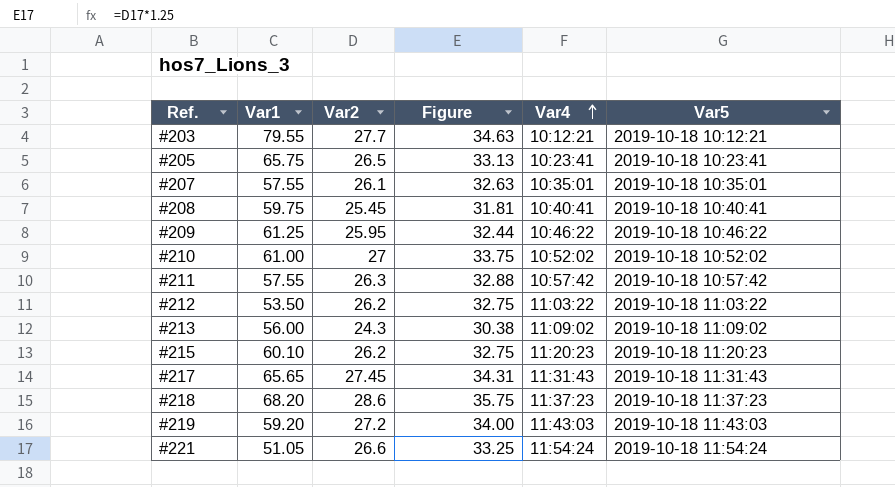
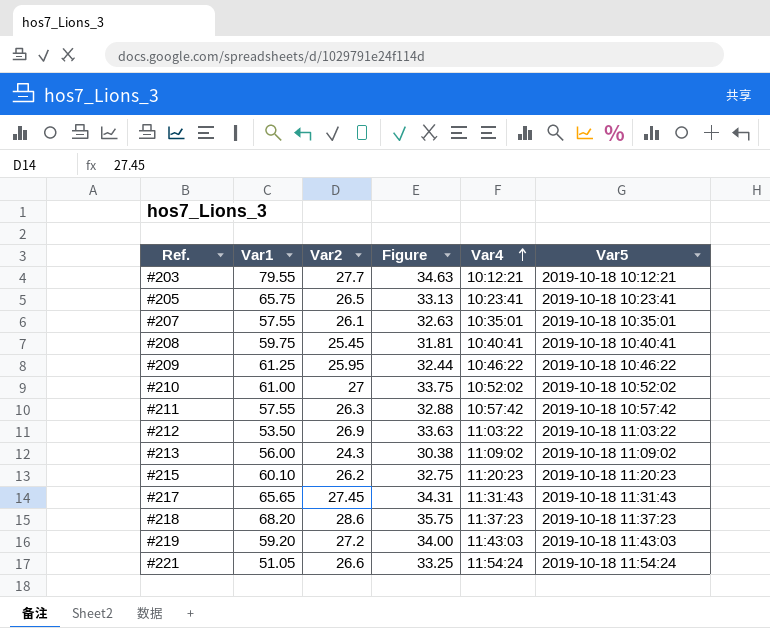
#212 | Var2: 26.2 -> 26.9
#212 | Figure: 32.75 -> 33.63

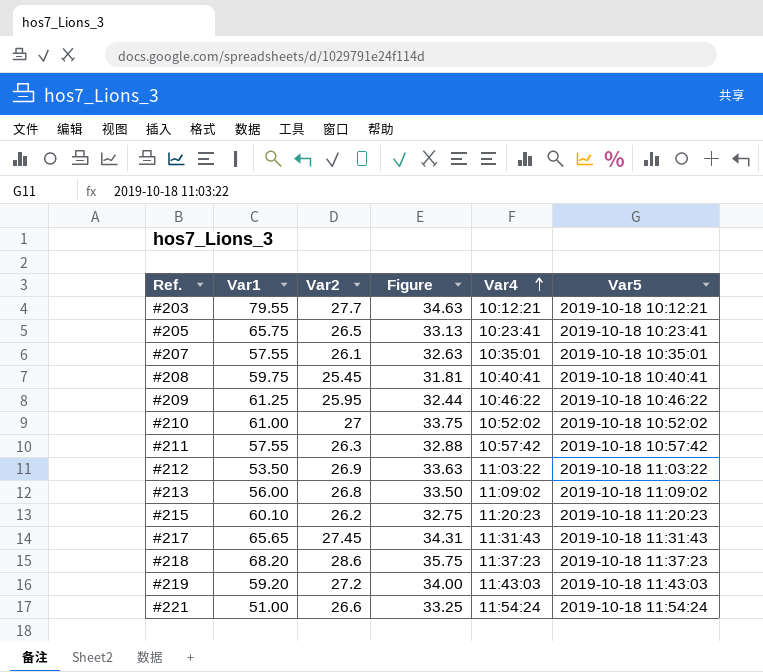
#213 | Var2: 24.3 -> 26.8
#213 | Figure: 30.38 -> 33.50
#221 | Var1: 51.05 -> 51.00

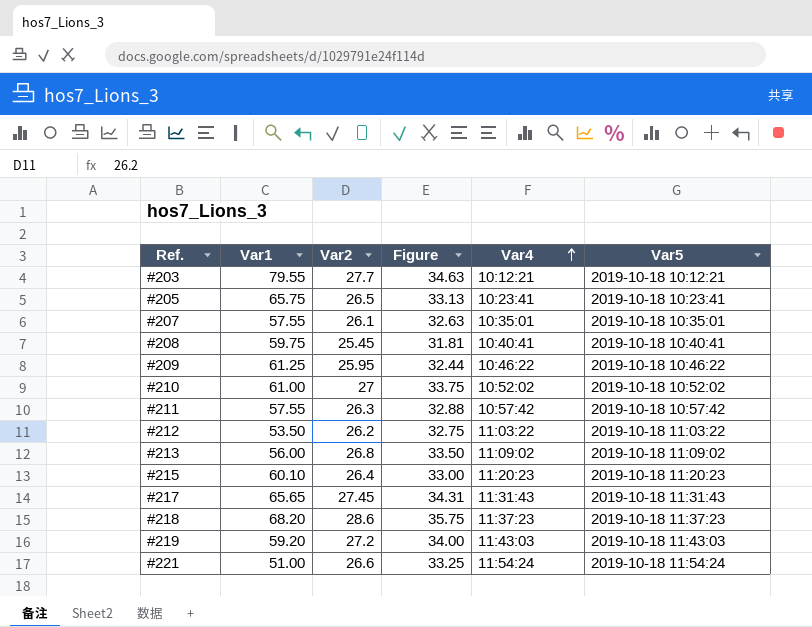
#212 | Var2: 26.9 -> 26.2
#212 | Figure: 33.63 -> 32.75
#215 | Var2: 26.2 -> 26.4
#215 | Figure: 32.75 -> 33.00

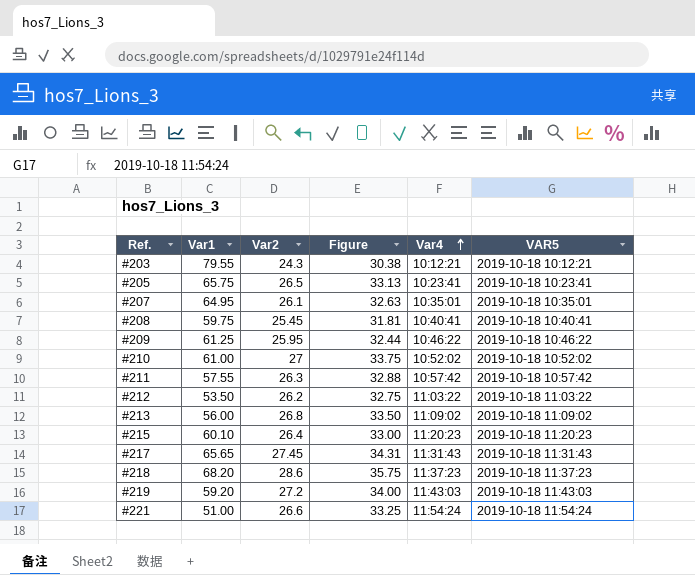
column name: Var5 -> VAR5
#203 | Var2: 27.7 -> 24.3
#203 | Figure: 34.63 -> 30.38
#207 | Var1: 57.55 -> 64.95

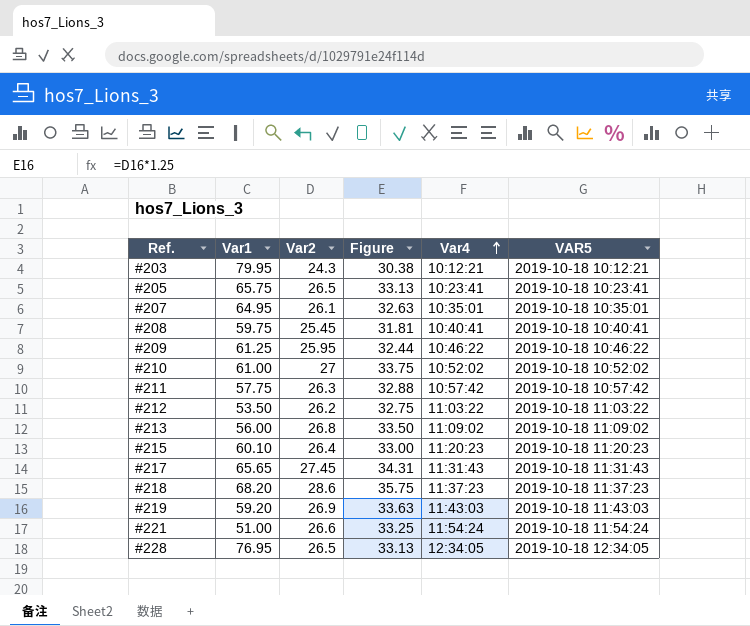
#203 | Var1: 79.55 -> 79.95
#211 | Var1: 57.55 -> 57.75
#219 | Var2: 27.2 -> 26.9
#219 | Figure: 34.00 -> 33.63
row #228: none -> 76.95 | 26.5 | 33.13 | 12:34:05 | 2019-10-18 12:34:05

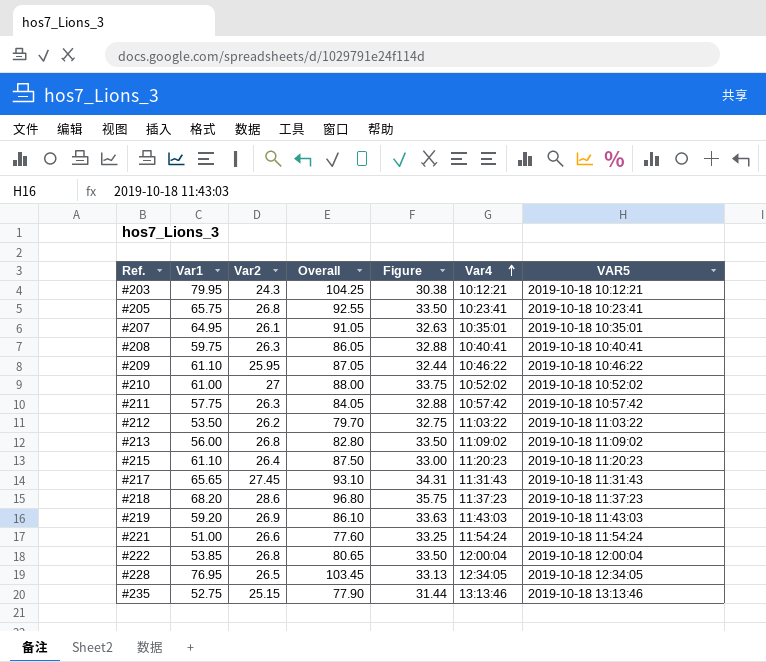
column Overall | formula: none -> [Var1] + [Var2]
#205 | Var2: 26.5 -> 26.8
#205 | Figure: 33.13 -> 33.50
#208 | Var2: 25.45 -> 26.3
#208 | Figure: 31.81 -> 32.88
#209 | Var1: 61.25 -> 61.10
#215 | Var1: 60.10 -> 61.10
row #222: none -> 53.85 | 26.8 | 80.65 | 33.50 | 12:00:04 | 2019-10-18 12:00:04
row #235: none -> 52.75 | 25.15 | 77.90 | 31.44 | 13:13:46 | 2019-10-18 13:13:46

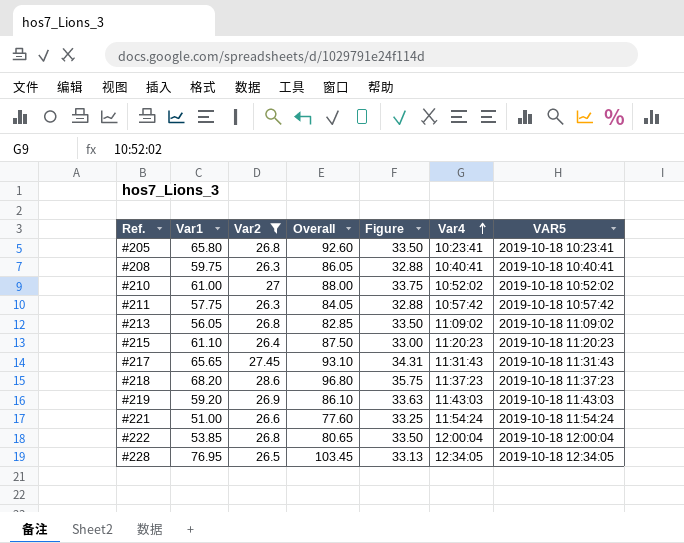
filter: none -> Var2 >= 26.3
#205 | Var1: 65.75 -> 65.80
#205 | Overall: 92.55 -> 92.60
#213 | Var1: 56.00 -> 56.05
#213 | Overall: 82.80 -> 82.85

